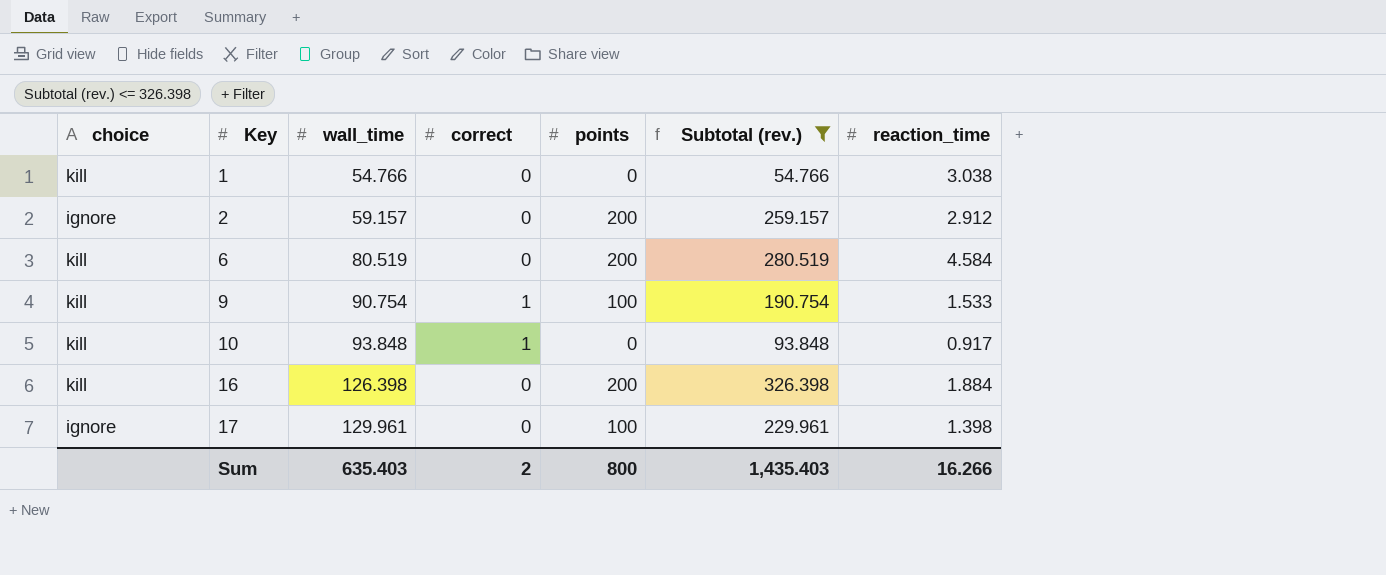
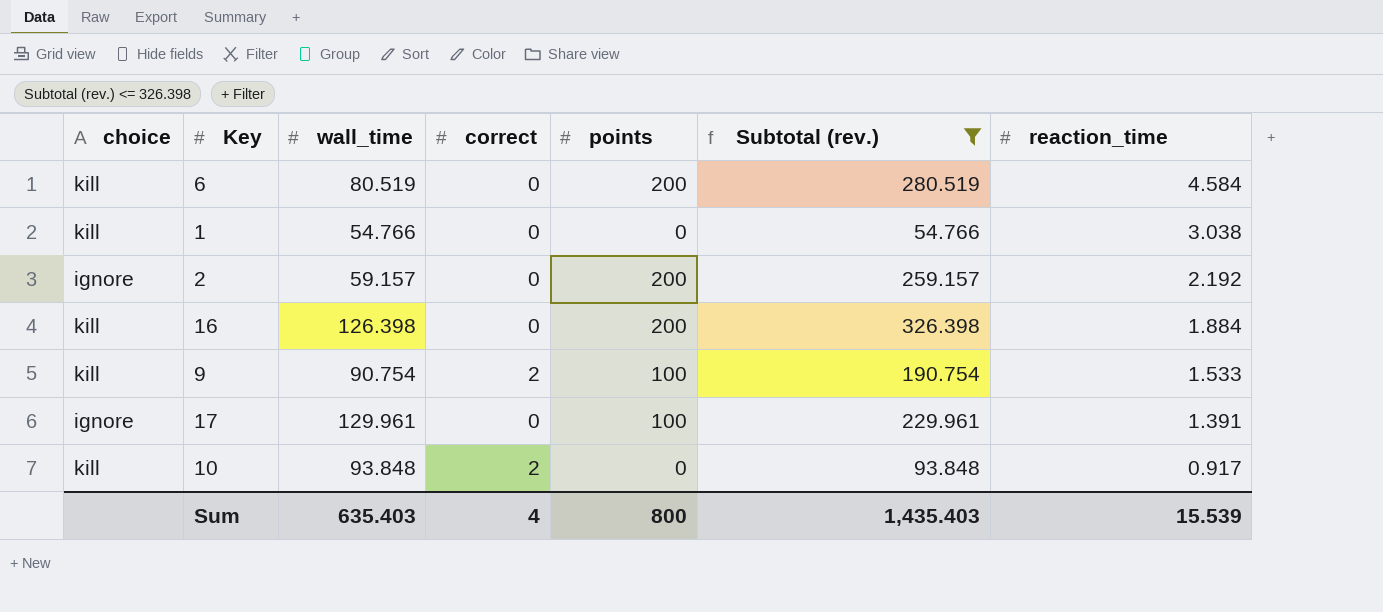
row order: Key ascending -> reaction_time descending
2 | reaction_time: 2.912 -> 2.192
9 | correct: 1 -> 2
17 | reaction_time: 1.398 -> 1.391
10 | correct: 1 -> 2
Sum | correct: 2 -> 4
Sum | reaction_time: 16.266 -> 15.539

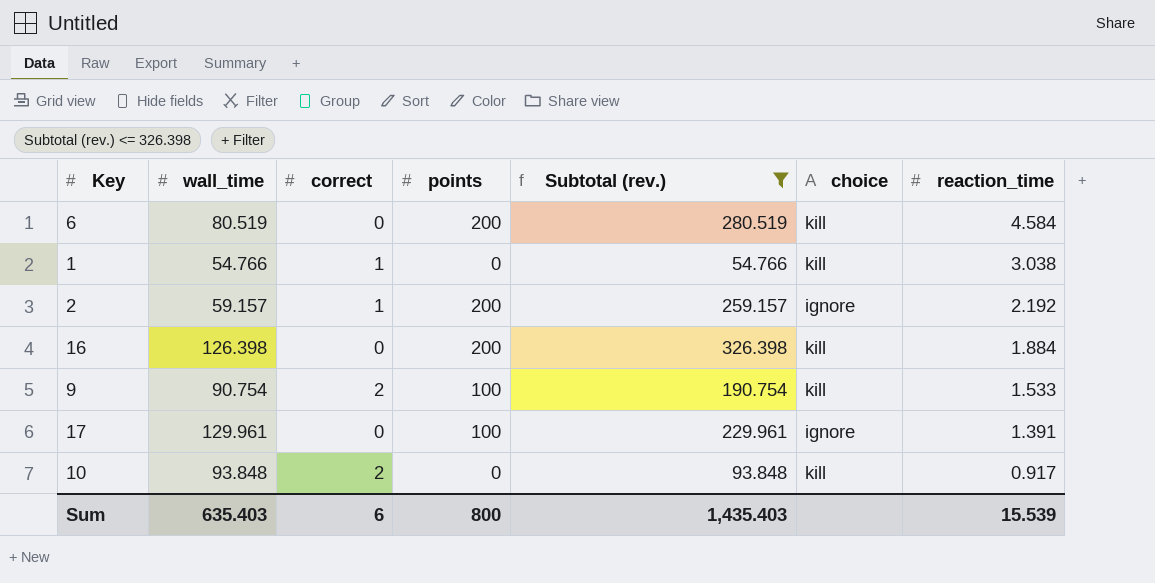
column choice | position: 1 -> 6
1 | correct: 0 -> 1
2 | correct: 0 -> 1
Sum | correct: 4 -> 6

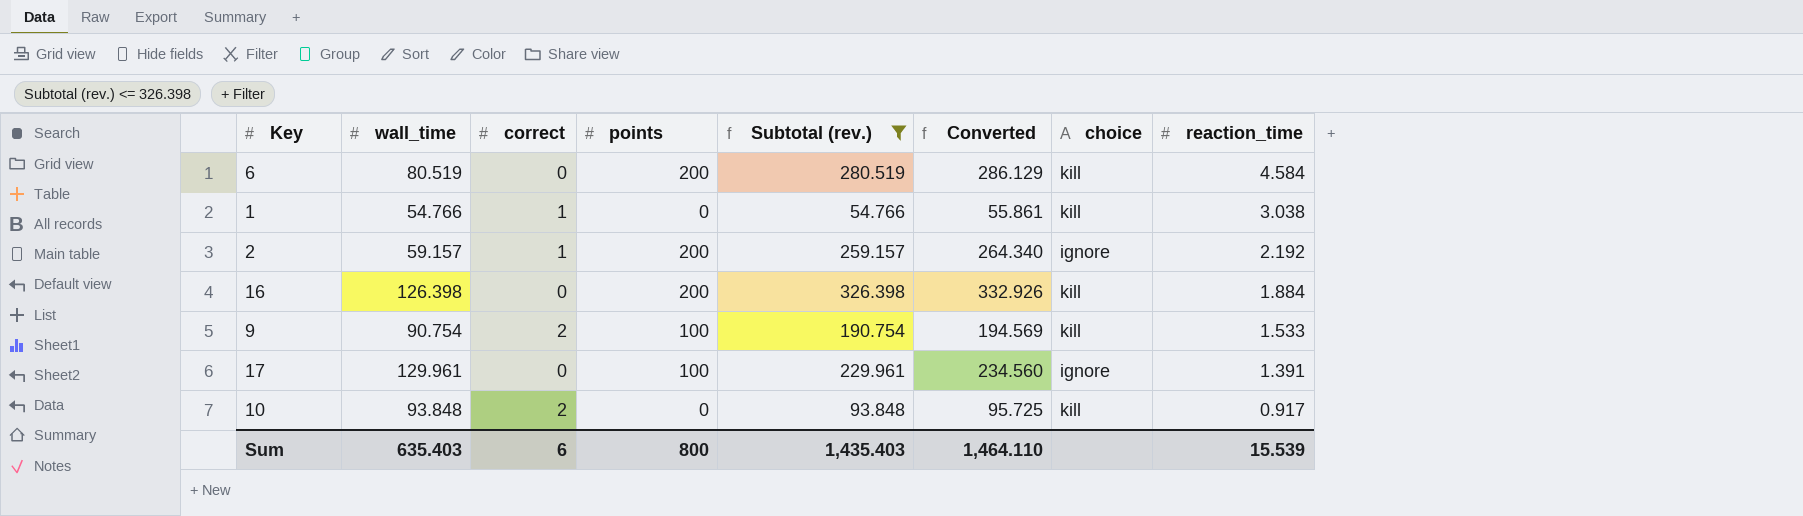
column Converted | formula: none -> [Subtotal (rev.)] * 1.02

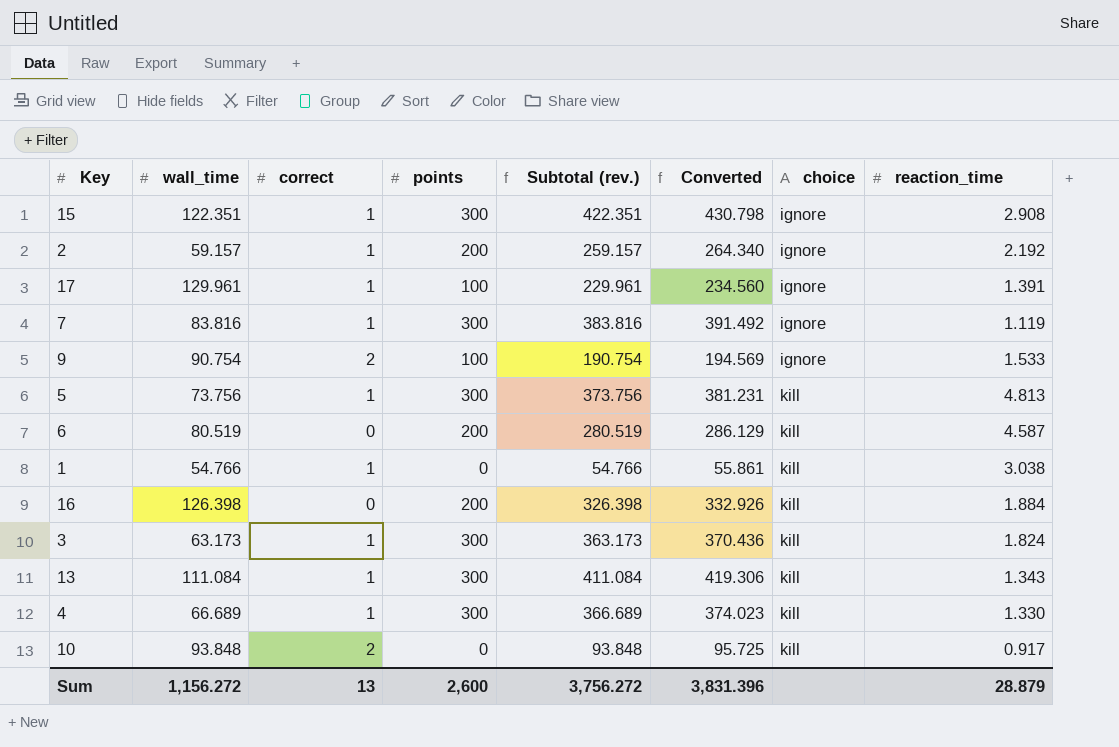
filter: Subtotal (rev.) <= 326.398 -> none
row order: reaction_time descending -> choice ascending
17 | correct: 0 -> 1
9 | choice: kill -> ignore
6 | reaction_time: 4.584 -> 4.587
Sum | wall_time: 635.403 -> 1,156.272
Sum | correct: 6 -> 13
Sum | points: 800 -> 2,600
Sum | Subtotal (rev.): 1,435.403 -> 3,756.272
Sum | Converted: 1,464.110 -> 3,831.396
Sum | reaction_time: 15.539 -> 28.879

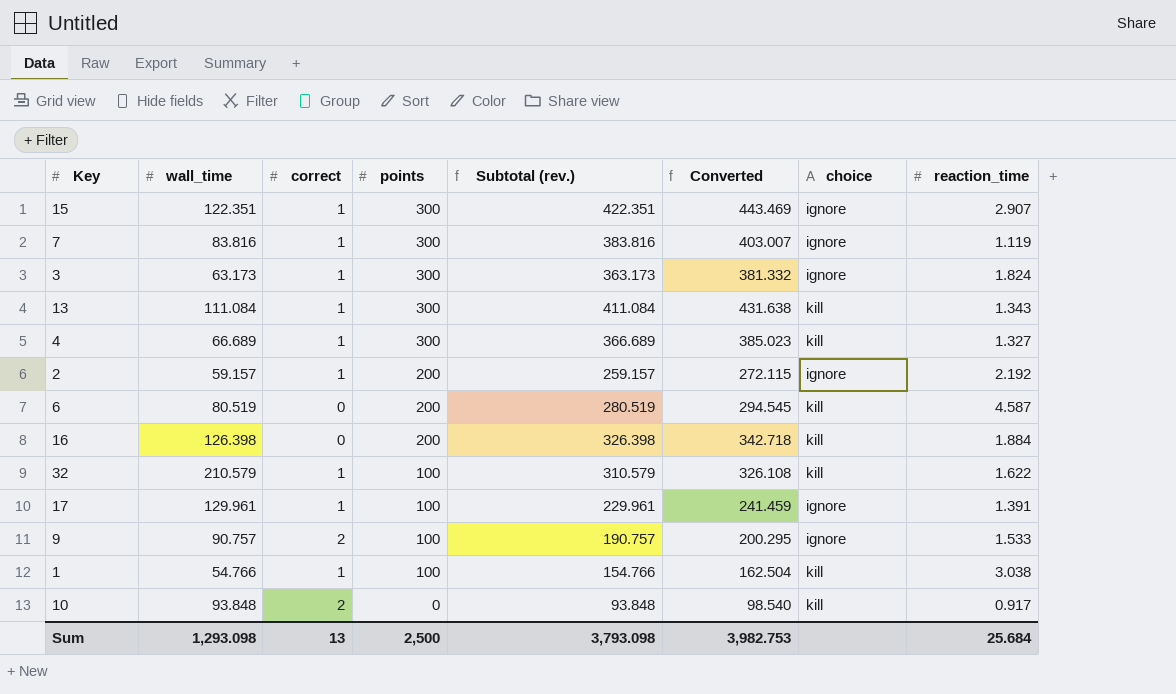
row order: choice ascending -> points descending
column Converted | formula: [Subtotal (rev.)] * 1.02 -> [Subtotal (rev.)] * 1.05
row 5: 73.756 | 1 | 300 | 373.756 | 381.231 | kill | 4.813 -> none
15 | reaction_time: 2.908 -> 2.907
3 | choice: kill -> ignore
4 | reaction_time: 1.330 -> 1.327
row 32: none -> 210.579 | 1 | 100 | 310.579 | 326.108 | kill | 1.622
9 | wall_time: 90.754 -> 90.757
9 | Subtotal (rev.): 190.754 -> 190.757
1 | points: 0 -> 100
1 | Subtotal (rev.): 54.766 -> 154.766
Sum | wall_time: 1,156.272 -> 1,293.098
Sum | points: 2,600 -> 2,500
Sum | Subtotal (rev.): 3,756.272 -> 3,793.098
Sum | Converted: 3,831.396 -> 3,982.753
Sum | reaction_time: 28.879 -> 25.684

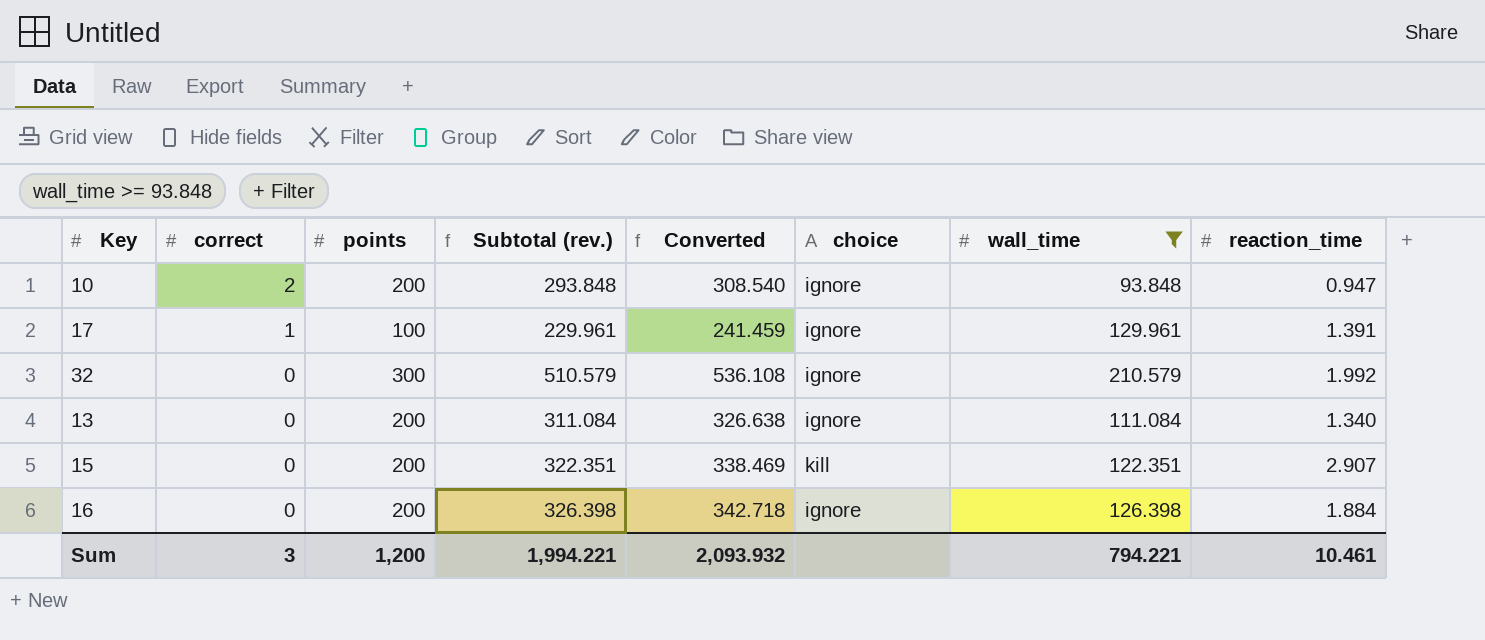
filter: none -> wall_time >= 93.848
row order: points descending -> correct descending
column wall_time | position: 2 -> 7
10 | points: 0 -> 200
10 | Subtotal (rev.): 93.848 -> 293.848
10 | Converted: 98.540 -> 308.540
10 | choice: kill -> ignore
10 | reaction_time: 0.917 -> 0.947
32 | correct: 1 -> 0
32 | points: 100 -> 300
32 | Subtotal (rev.): 310.579 -> 510.579
32 | Converted: 326.108 -> 536.108
32 | choice: kill -> ignore
32 | reaction_time: 1.622 -> 1.992
13 | correct: 1 -> 0
13 | points: 300 -> 200
13 | Subtotal (rev.): 411.084 -> 311.084
13 | Converted: 431.638 -> 326.638
13 | choice: kill -> ignore
13 | reaction_time: 1.343 -> 1.340
15 | correct: 1 -> 0
15 | points: 300 -> 200
15 | Subtotal (rev.): 422.351 -> 322.351
15 | Converted: 443.469 -> 338.469
15 | choice: ignore -> kill
16 | choice: kill -> ignore
Sum | correct: 13 -> 3
Sum | points: 2,500 -> 1,200
Sum | Subtotal (rev.): 3,793.098 -> 1,994.221
Sum | Converted: 3,982.753 -> 2,093.932
Sum | wall_time: 1,293.098 -> 794.221
Sum | reaction_time: 25.684 -> 10.461

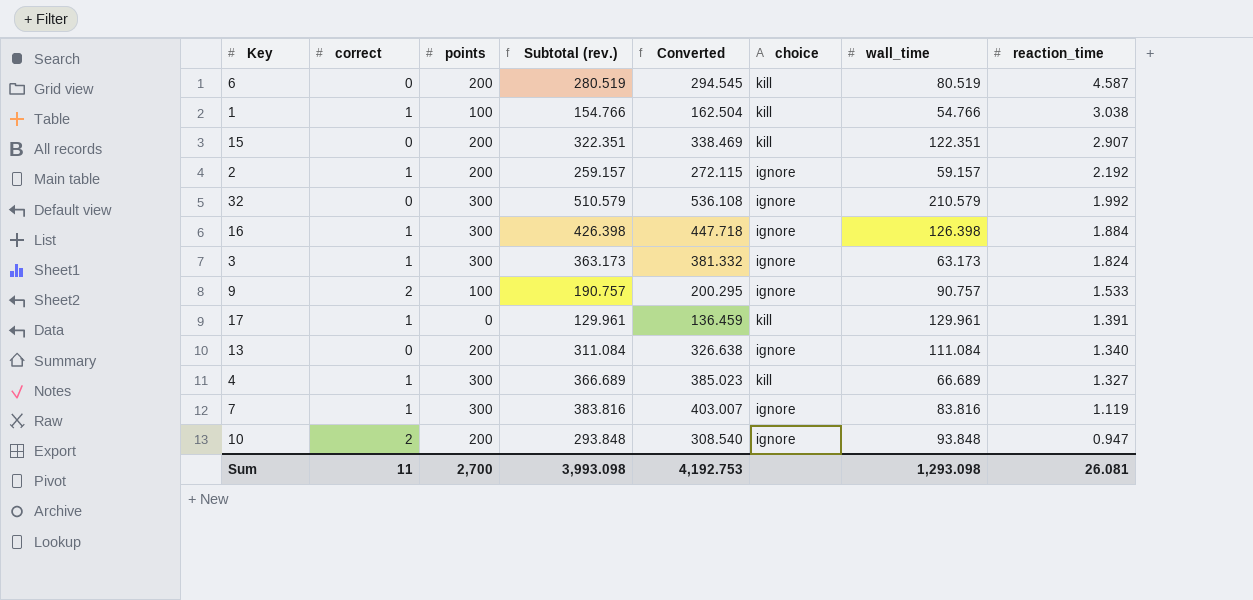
filter: wall_time >= 93.848 -> none
row order: correct descending -> reaction_time descending
16 | correct: 0 -> 1
16 | points: 200 -> 300
16 | Subtotal (rev.): 326.398 -> 426.398
16 | Converted: 342.718 -> 447.718
17 | points: 100 -> 0
17 | Subtotal (rev.): 229.961 -> 129.961
17 | Converted: 241.459 -> 136.459
17 | choice: ignore -> kill
Sum | correct: 3 -> 11
Sum | points: 1,200 -> 2,700
Sum | Subtotal (rev.): 1,994.221 -> 3,993.098
Sum | Converted: 2,093.932 -> 4,192.753
Sum | wall_time: 794.221 -> 1,293.098
Sum | reaction_time: 10.461 -> 26.081

